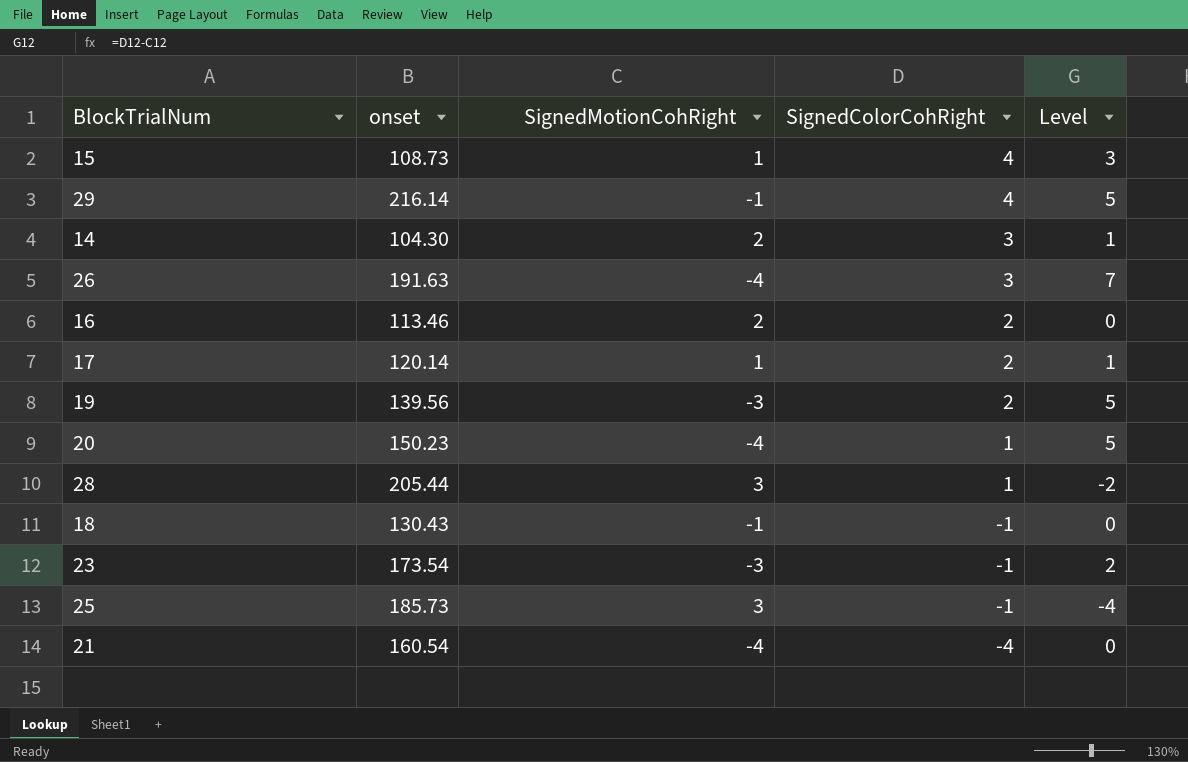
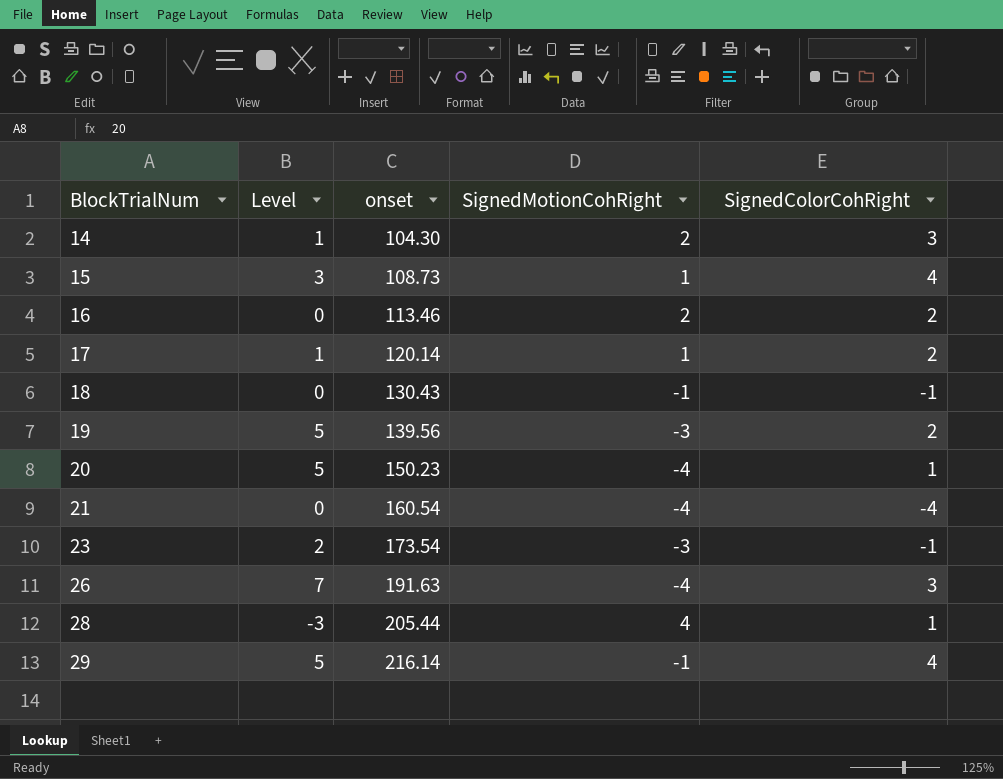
row order: SignedColorCohRight descending -> BlockTrialNum ascending
column Level | position: 5 -> 2
row 25: 185.73 | 3 | -1 | -4 -> none
28 | Level: -2 -> -3
28 | SignedMotionCohRight: 3 -> 4

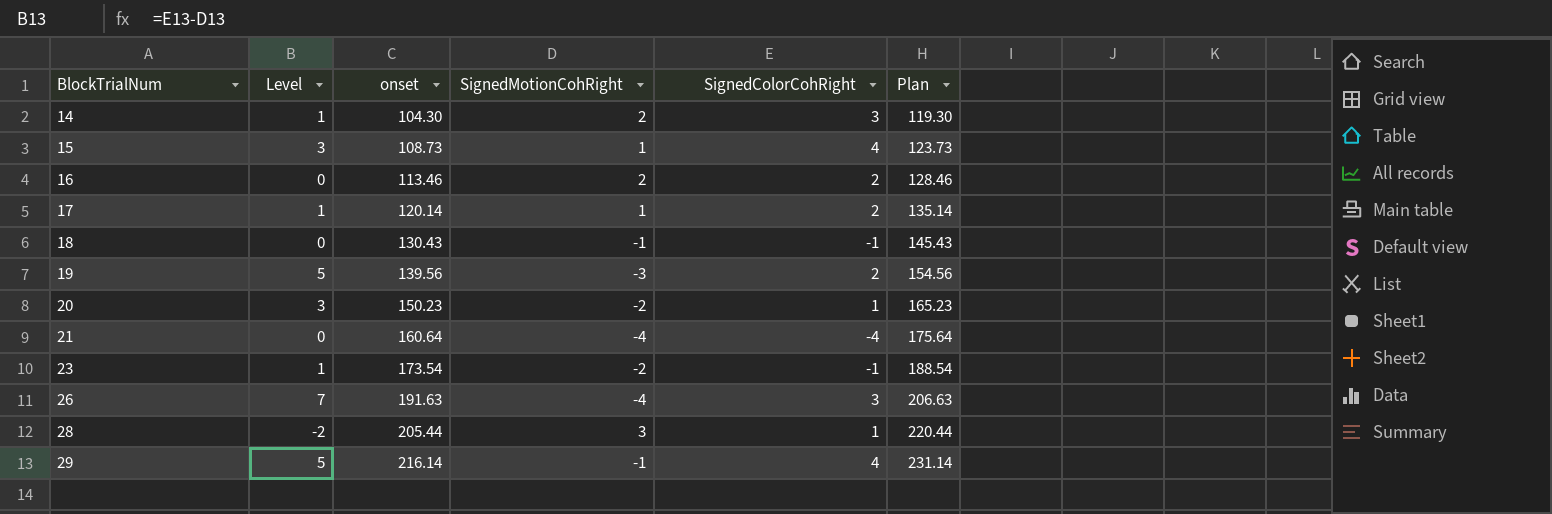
column Plan | formula: none -> [onset] + 15
20 | Level: 5 -> 3
20 | SignedMotionCohRight: -4 -> -2
21 | onset: 160.54 -> 160.64
23 | Level: 2 -> 1
23 | SignedMotionCohRight: -3 -> -2
28 | Level: -3 -> -2
28 | SignedMotionCohRight: 4 -> 3

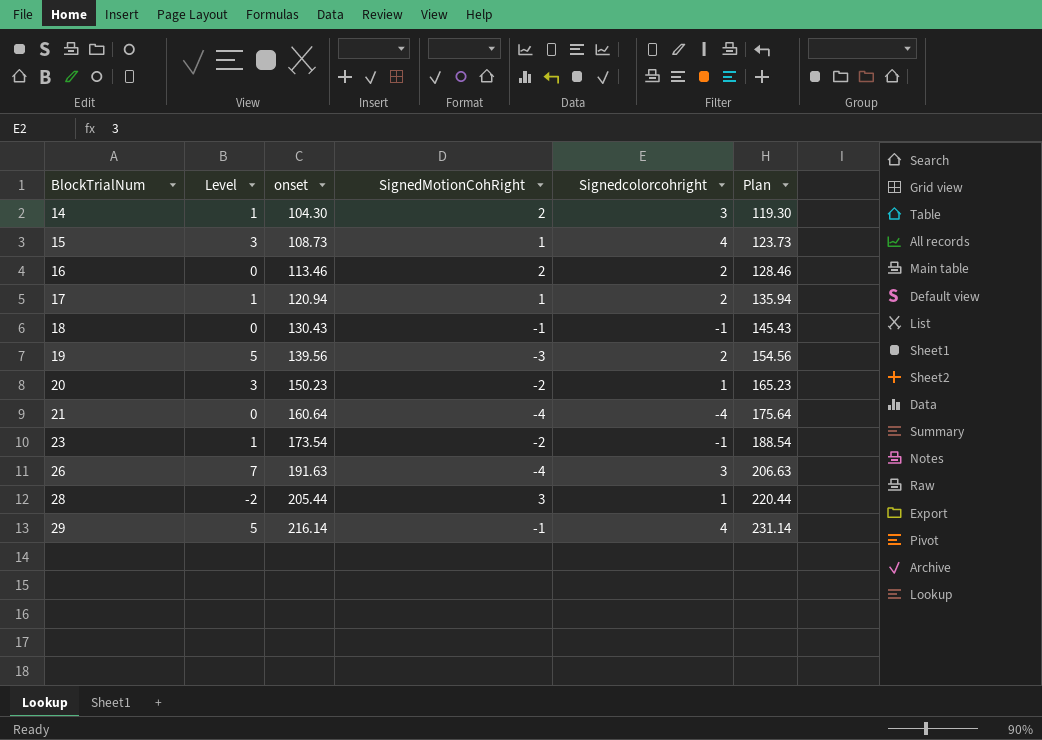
column name: SignedColorCohRight -> Signedcolorcohright
17 | onset: 120.14 -> 120.94
17 | Plan: 135.14 -> 135.94

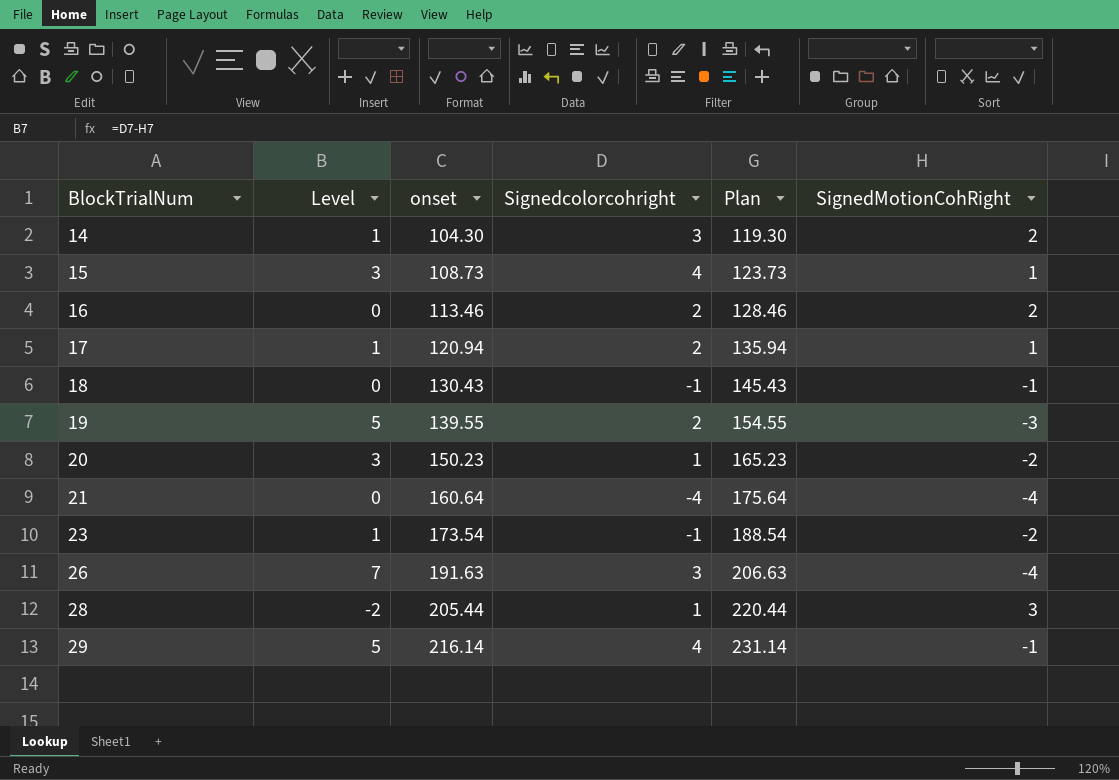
column SignedMotionCohRight | position: 4 -> 6
19 | onset: 139.56 -> 139.55
19 | Plan: 154.56 -> 154.55

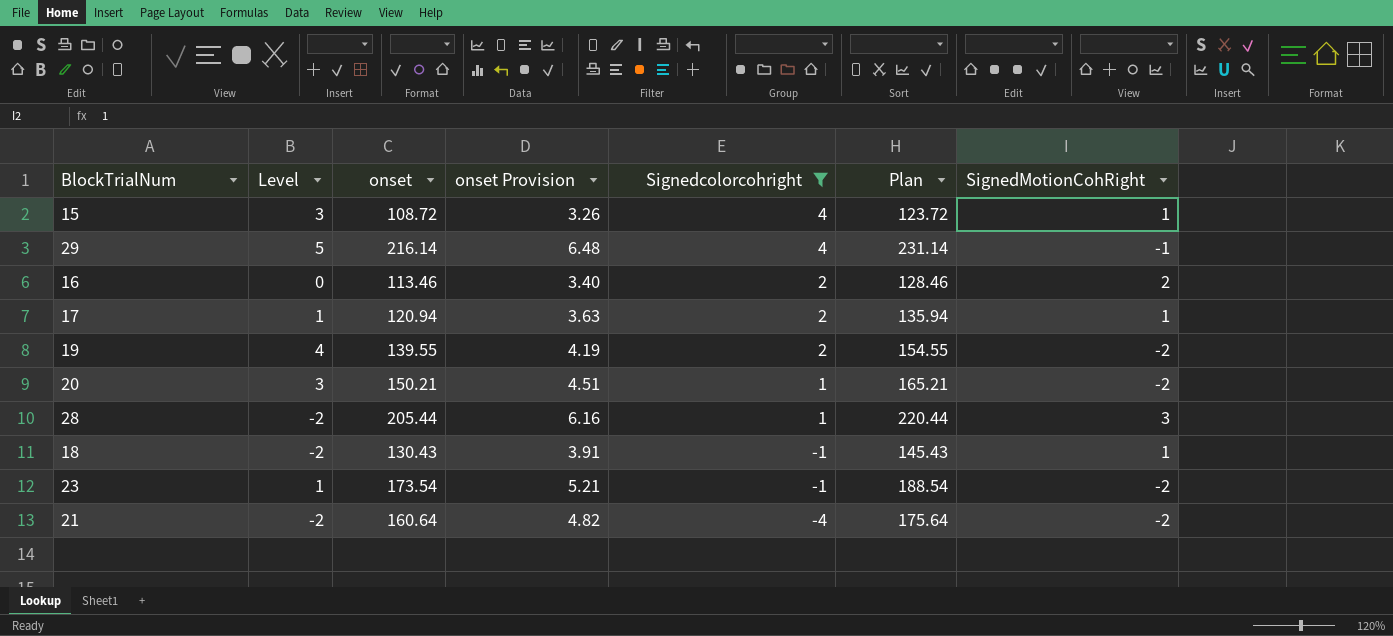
filter: none -> Signedcolorcohright != 3
row order: BlockTrialNum ascending -> Signedcolorcohright descending
column onset Provision | formula: none -> [onset] * 0.03
15 | onset: 108.73 -> 108.72
15 | Plan: 123.73 -> 123.72
19 | Level: 5 -> 4
19 | SignedMotionCohRight: -3 -> -2
20 | onset: 150.23 -> 150.21
20 | Plan: 165.23 -> 165.21
18 | Level: 0 -> -2
18 | SignedMotionCohRight: -1 -> 1
21 | Level: 0 -> -2
21 | SignedMotionCohRight: -4 -> -2

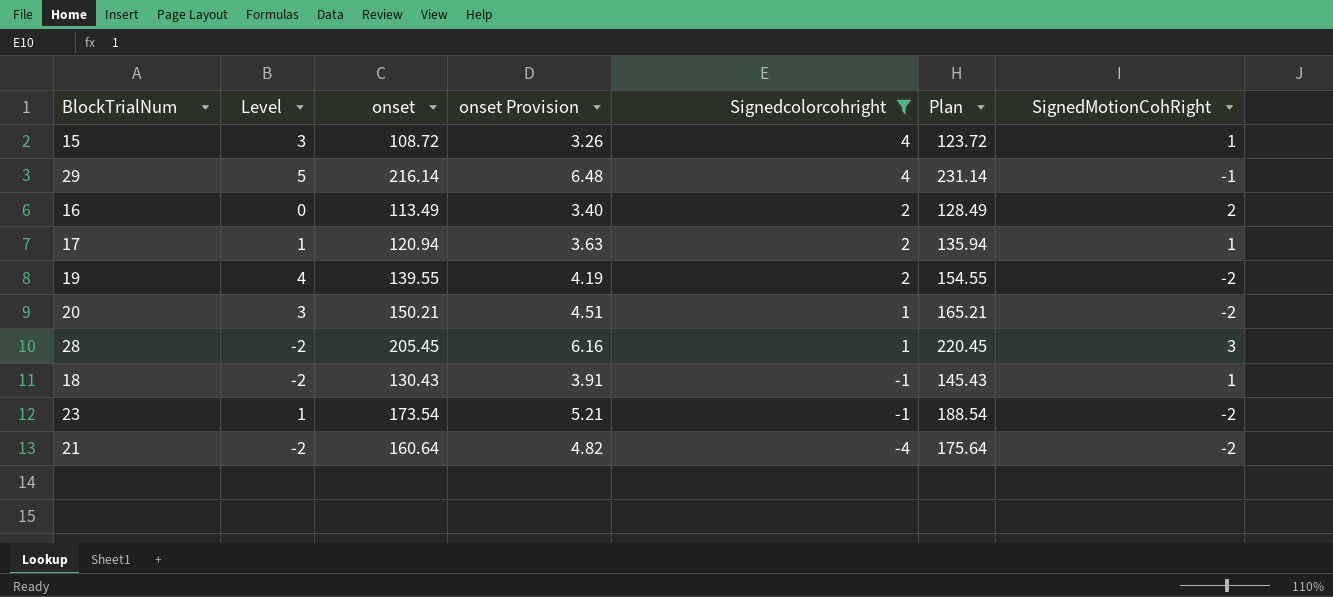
16 | onset: 113.46 -> 113.49
16 | Plan: 128.46 -> 128.49
28 | onset: 205.44 -> 205.45
28 | Plan: 220.44 -> 220.45

